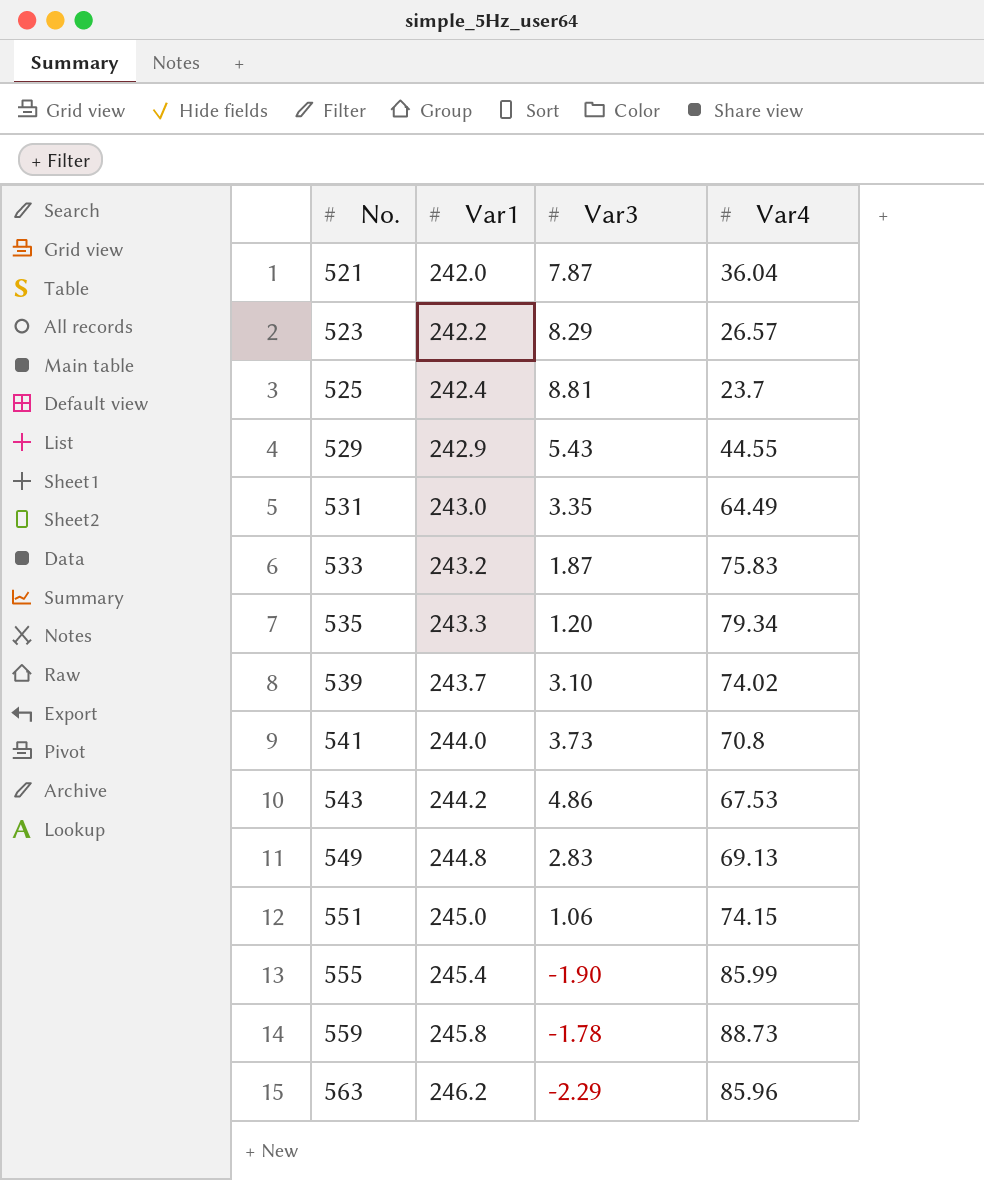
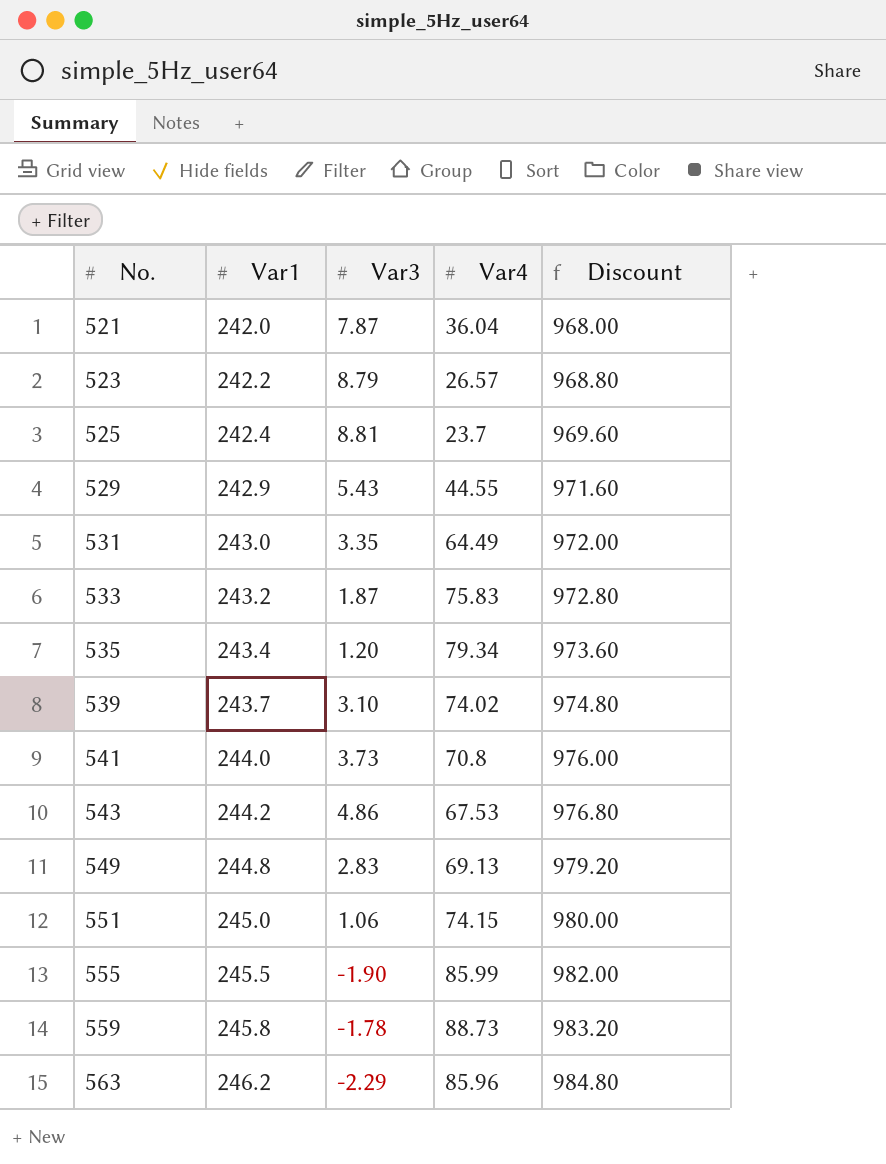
column Discount | formula: none -> [Var1] * 4
523 | Var3: 8.29 -> 8.79
535 | Var1: 243.3 -> 243.4
555 | Var1: 245.4 -> 245.5

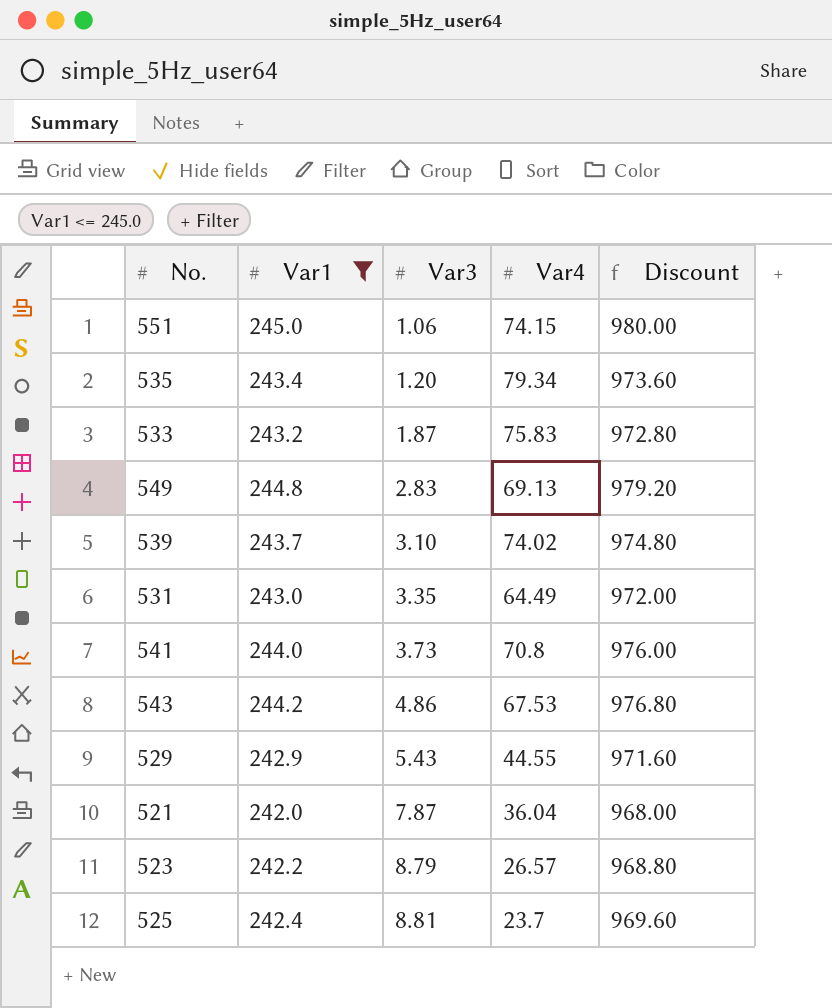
filter: none -> Var1 <= 245.0
row order: No. ascending -> Var3 ascending

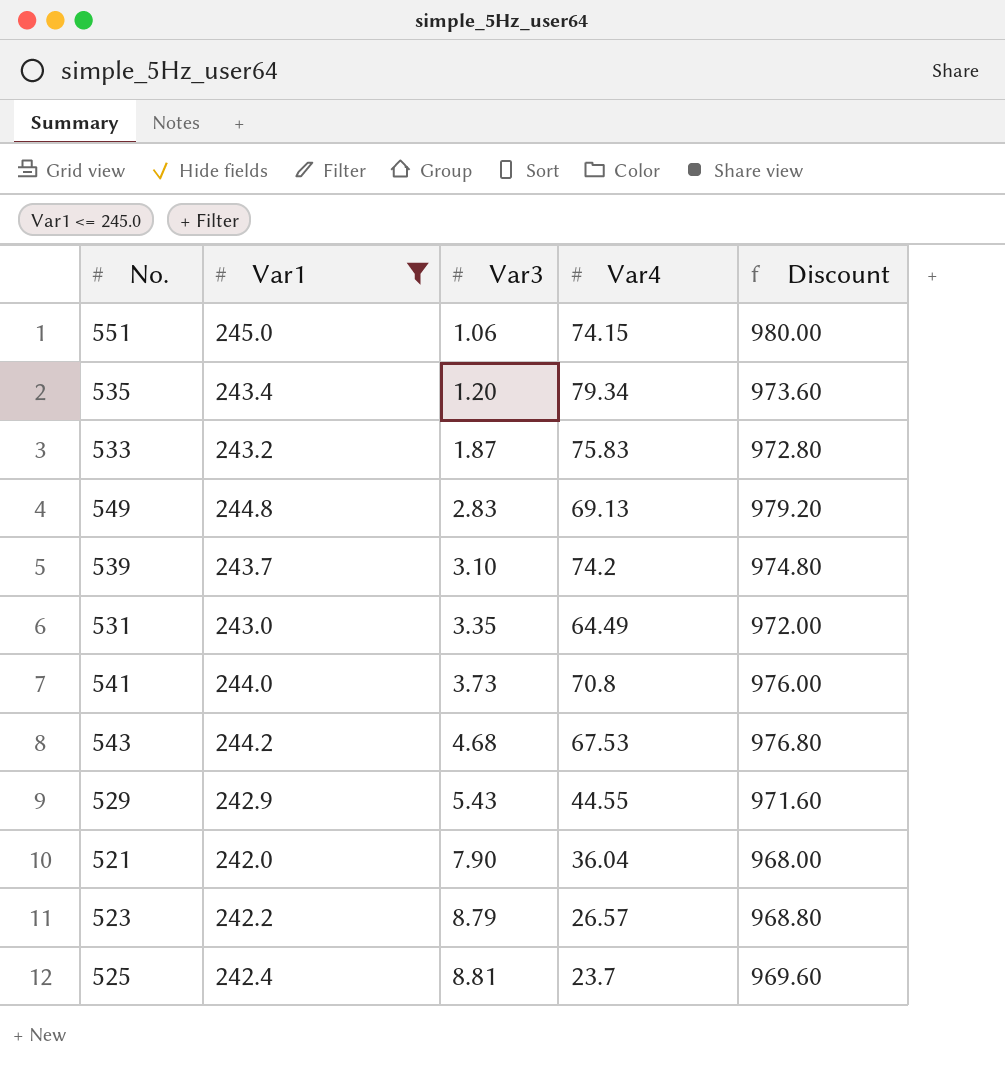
539 | Var4: 74.02 -> 74.2
543 | Var3: 4.86 -> 4.68
521 | Var3: 7.87 -> 7.90

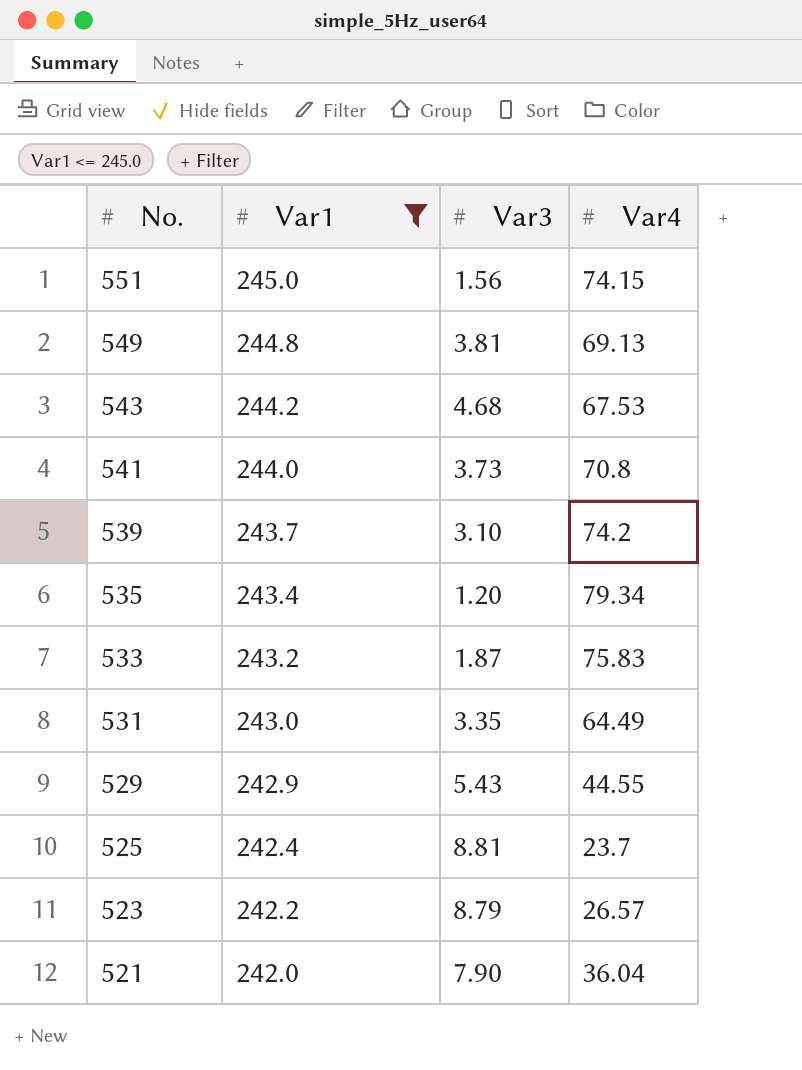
row order: Var3 ascending -> No. descending
column Discount | formula: [Var1] * 4 -> none
551 | Var3: 1.06 -> 1.56
549 | Var3: 2.83 -> 3.81

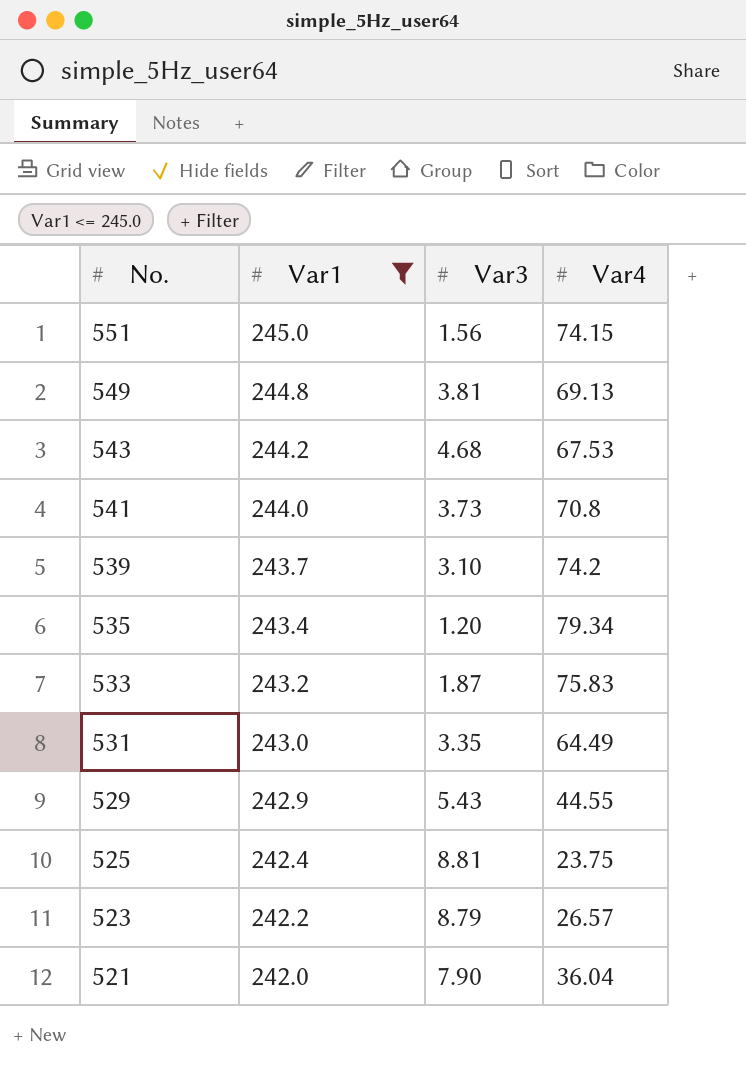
525 | Var4: 23.7 -> 23.75

